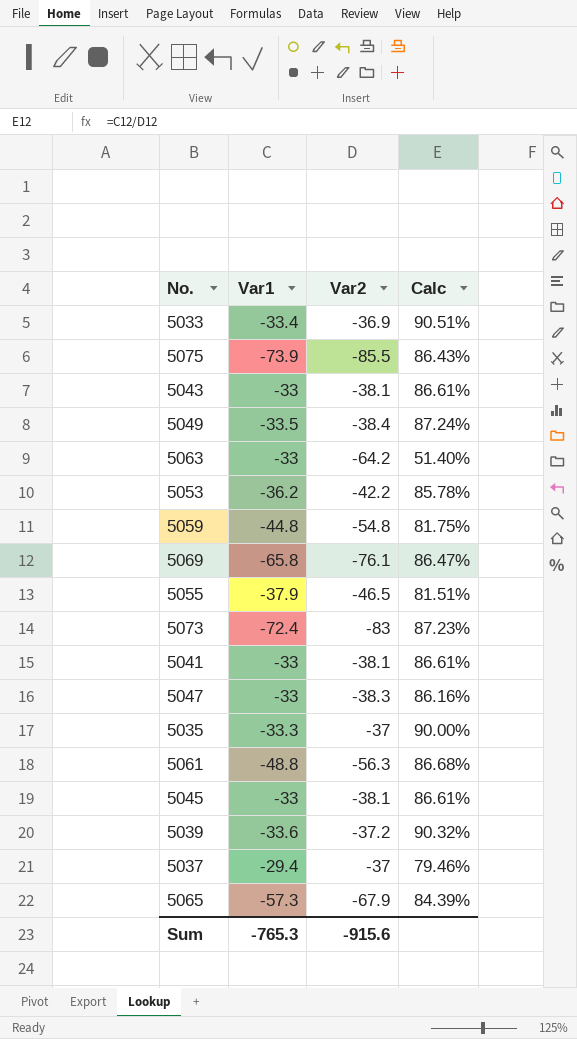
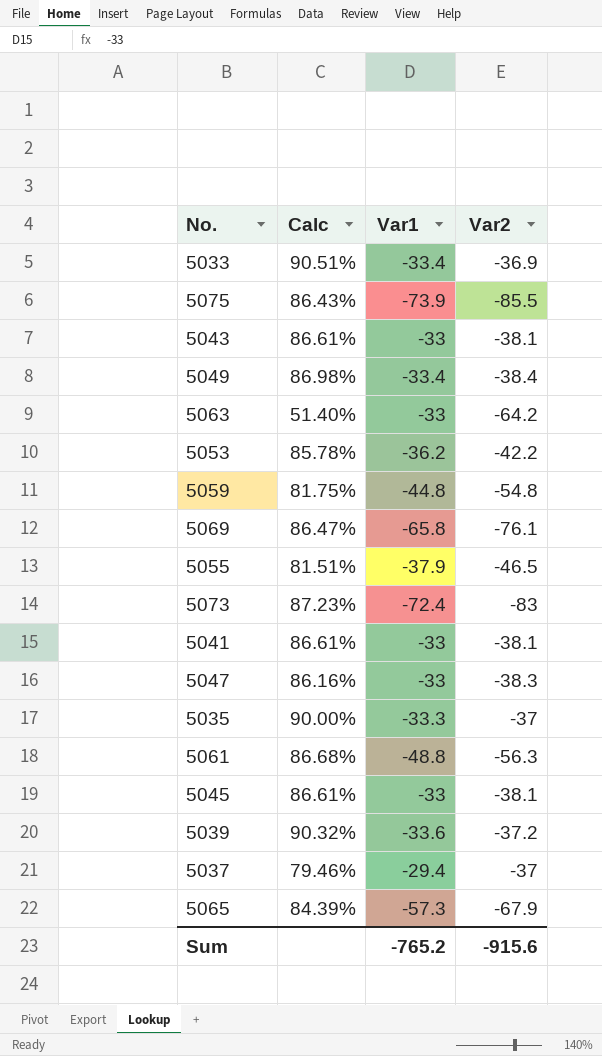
column Calc | position: 4 -> 2
5049 | Calc: 87.24% -> 86.98%
5049 | Var1: -33.5 -> -33.4
Sum | Var1: -765.3 -> -765.2

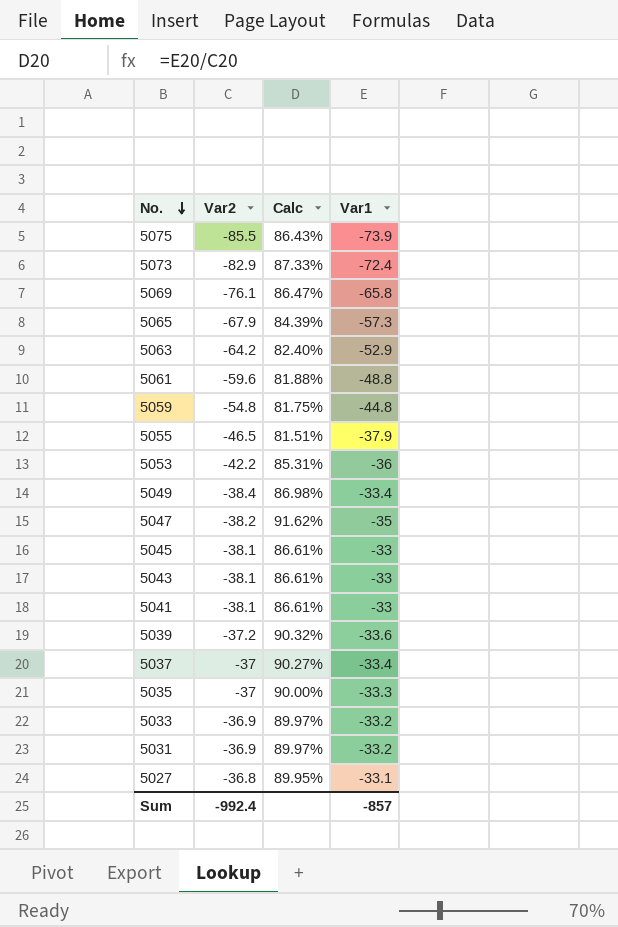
row order: none -> No. descending
column Var2 | position: 4 -> 2
5073 | Var2: -83 -> -82.9
5073 | Calc: 87.23% -> 87.33%
5063 | Calc: 51.40% -> 82.40%
5063 | Var1: -33 -> -52.9
5061 | Var2: -56.3 -> -59.6
5061 | Calc: 86.68% -> 81.88%
5053 | Calc: 85.78% -> 85.31%
5053 | Var1: -36.2 -> -36
5047 | Var2: -38.3 -> -38.2
5047 | Calc: 86.16% -> 91.62%
5047 | Var1: -33 -> -35
5037 | Calc: 79.46% -> 90.27%
5037 | Var1: -29.4 -> -33.4
5033 | Calc: 90.51% -> 89.97%
5033 | Var1: -33.4 -> -33.2
row 5031: none -> -36.9 | 89.97% | -33.2
row 5027: none -> -36.8 | 89.95% | -33.1
Sum | Var2: -915.6 -> -992.4
Sum | Var1: -765.2 -> -857

